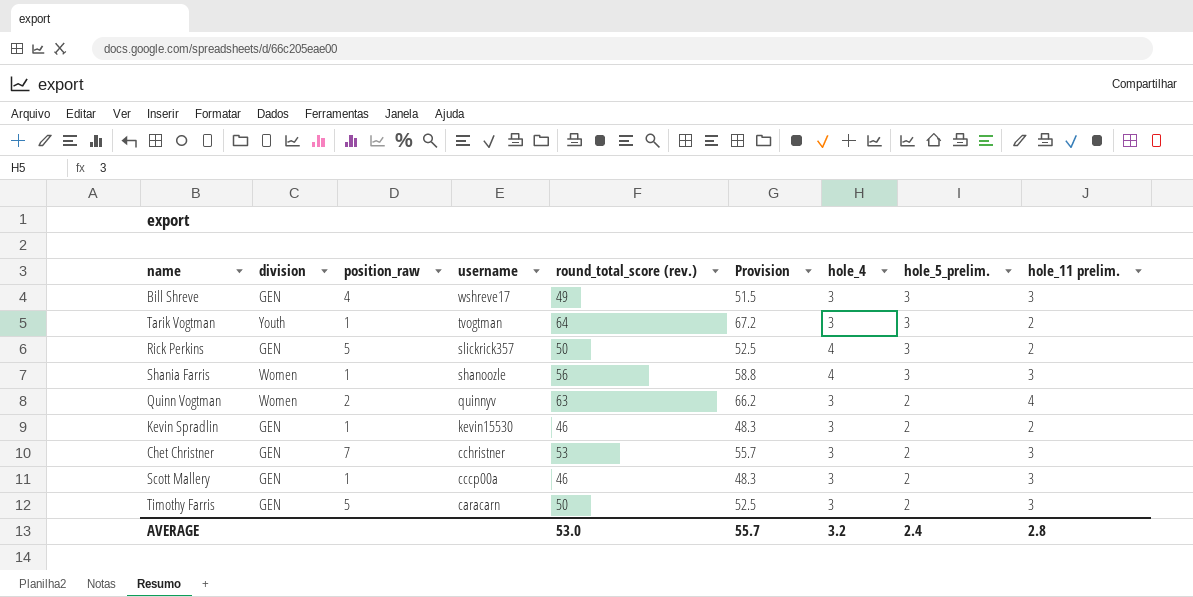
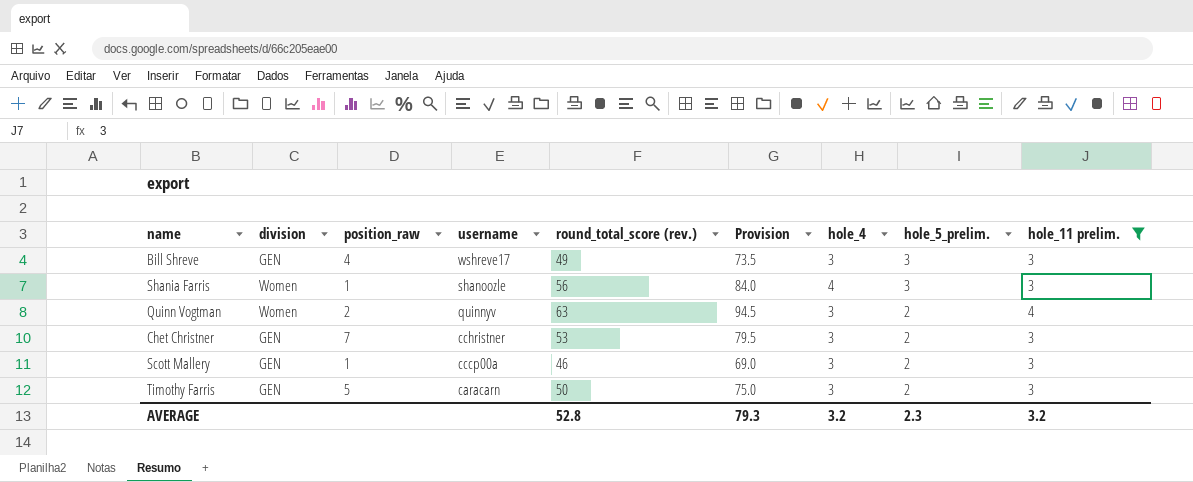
filter: none -> hole_11 prelim. != 2
column Provision | formula: [round_total_score (rev.)] * 1.05 -> [round_total_score (rev.)] * 1.5
AVERAGE | round_total_score (rev.): 53.0 -> 52.8
AVERAGE | Provision: 55.7 -> 79.3
AVERAGE | hole_5_prelim.: 2.4 -> 2.3
AVERAGE | hole_11 prelim.: 2.8 -> 3.2

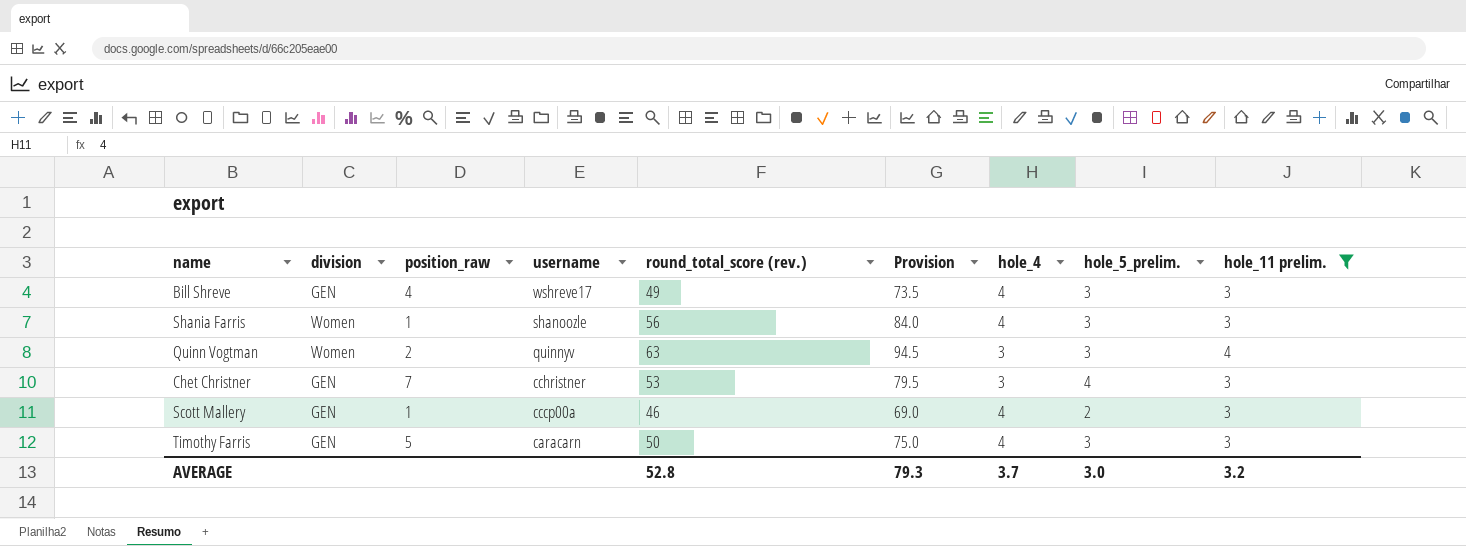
Bill Shreve | hole_4: 3 -> 4
Quinn Vogtman | hole_5_prelim.: 2 -> 3
Chet Christner | hole_5_prelim.: 2 -> 4
Scott Mallery | hole_4: 3 -> 4
Timothy Farris | hole_4: 3 -> 4
Timothy Farris | hole_5_prelim.: 2 -> 3
AVERAGE | hole_4: 3.2 -> 3.7
AVERAGE | hole_5_prelim.: 2.3 -> 3.0

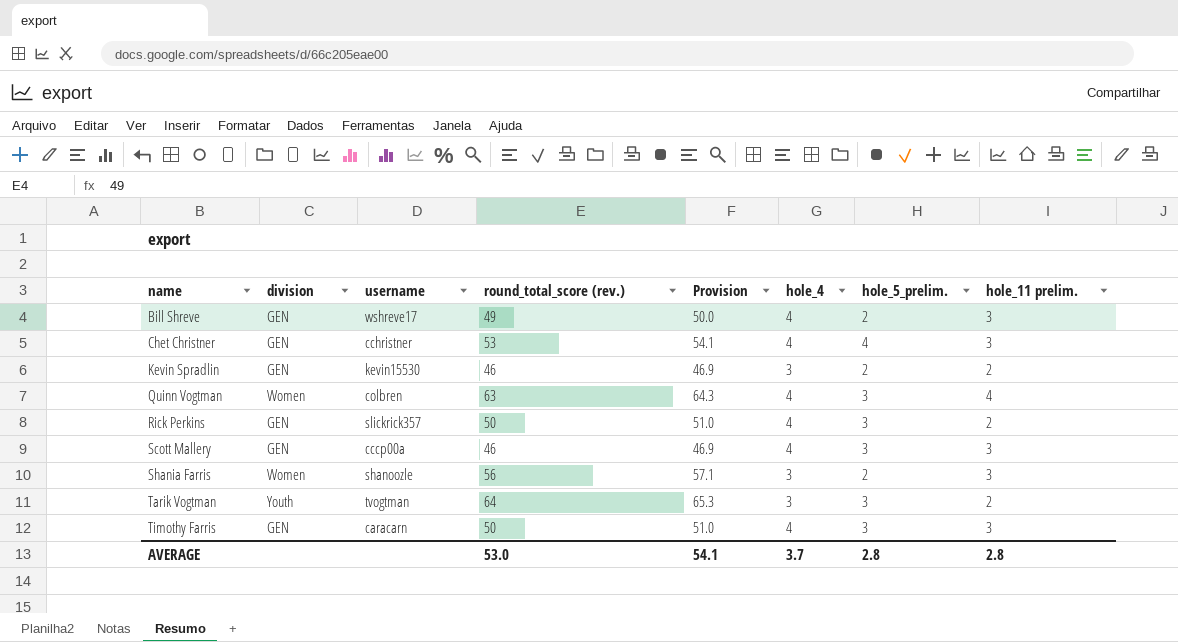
filter: hole_11 prelim. != 2 -> none
row order: username descending -> name ascending
column position_raw | position: 3 -> none
column Provision | formula: [round_total_score (rev.)] * 1.5 -> [round_total_score (rev.)] * 1.02
Bill Shreve | hole_5_prelim.: 3 -> 2
Chet Christner | hole_4: 3 -> 4
Quinn Vogtman | username: quinnyv -> colbren
Quinn Vogtman | hole_4: 3 -> 4
Scott Mallery | hole_5_prelim.: 2 -> 3
Shania Farris | hole_4: 4 -> 3
Shania Farris | hole_5_prelim.: 3 -> 2
AVERAGE | round_total_score (rev.): 52.8 -> 53.0
AVERAGE | Provision: 79.3 -> 54.1
AVERAGE | hole_5_prelim.: 3.0 -> 2.8
AVERAGE | hole_11 prelim.: 3.2 -> 2.8

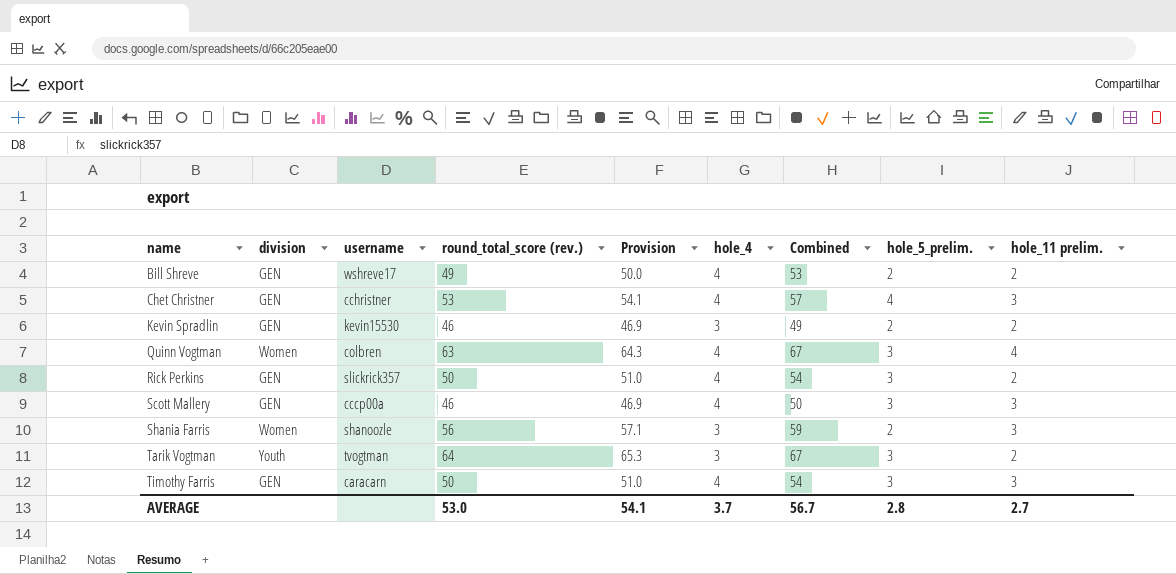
column Combined | formula: none -> [round_total_score (rev.)] + [hole_4]
Bill Shreve | hole_11 prelim.: 3 -> 2
AVERAGE | hole_11 prelim.: 2.8 -> 2.7

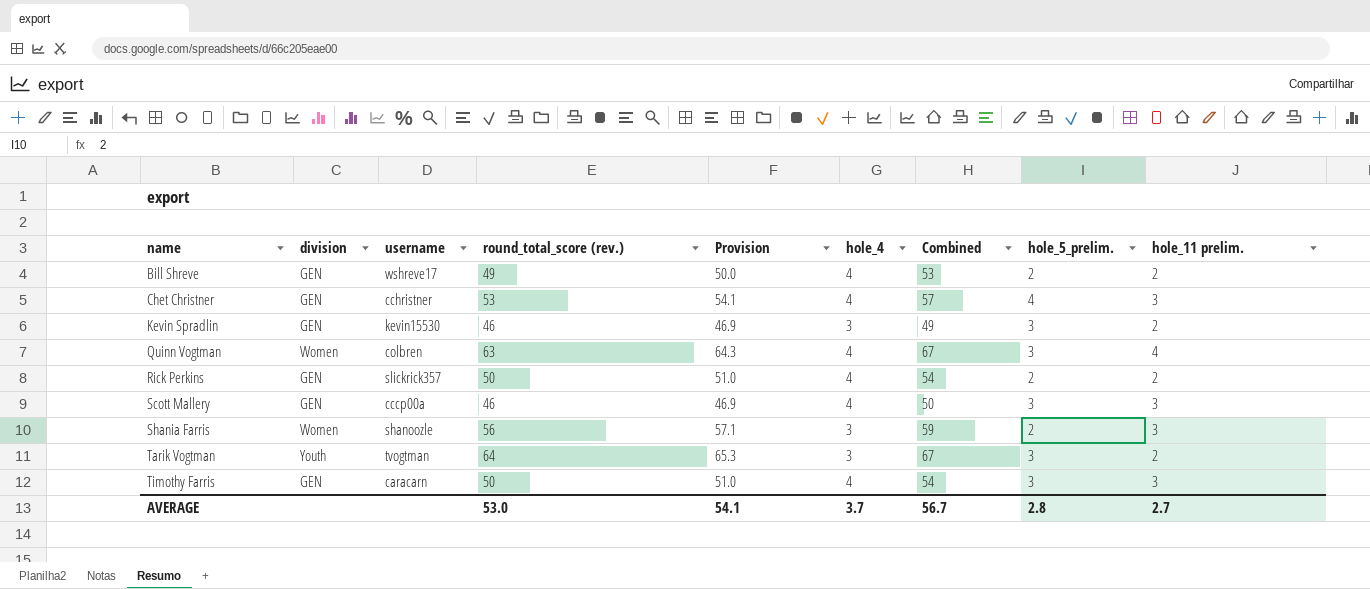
Kevin Spradlin | hole_5_prelim.: 2 -> 3
Rick Perkins | hole_5_prelim.: 3 -> 2

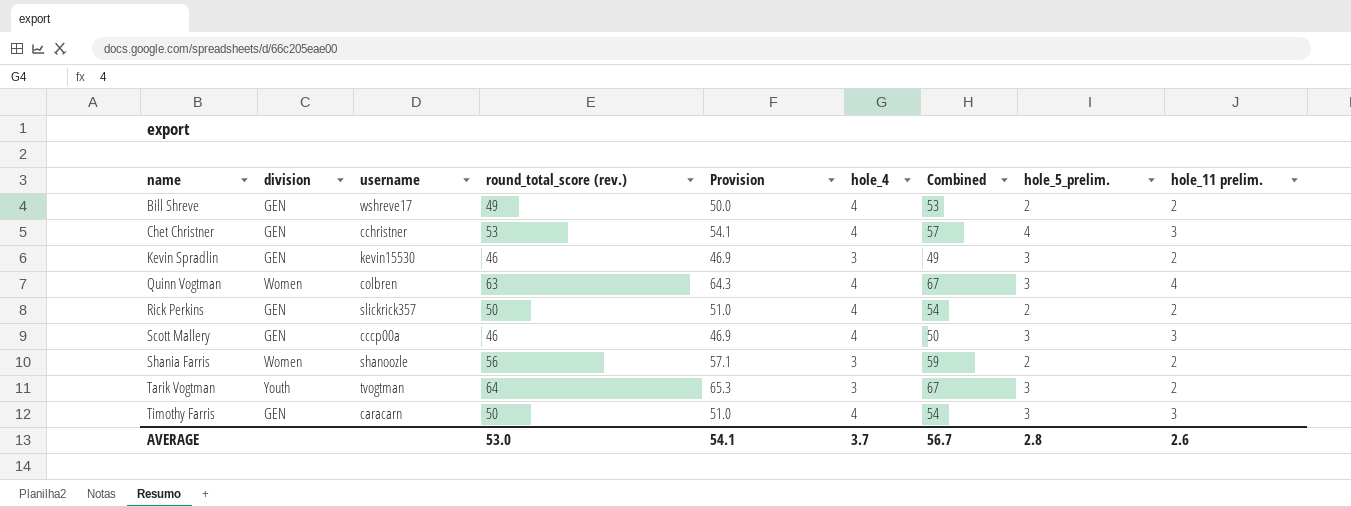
Shania Farris | hole_11 prelim.: 3 -> 2
AVERAGE | hole_11 prelim.: 2.7 -> 2.6

